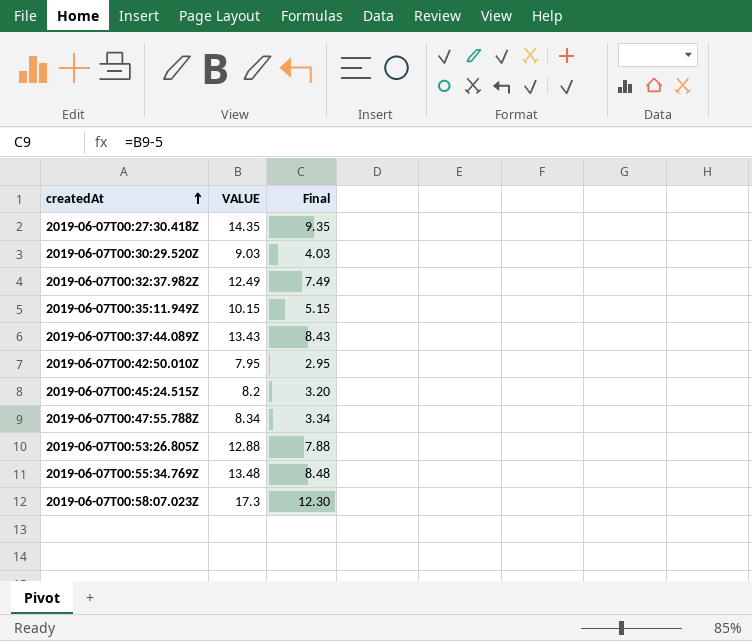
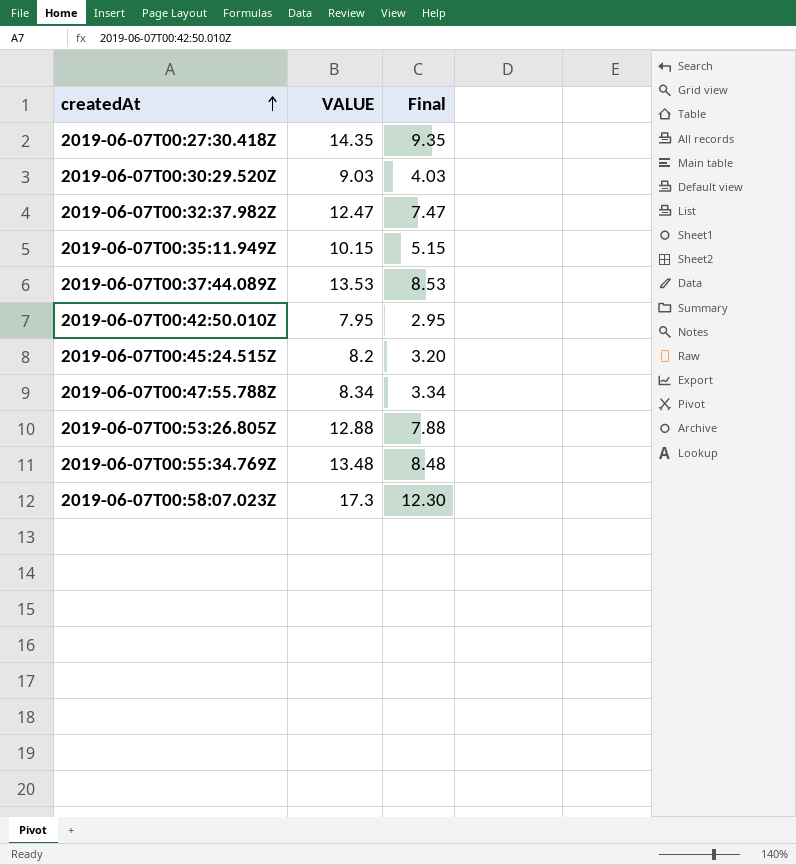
2019-06-07T00:32:37.982Z | VALUE: 12.49 -> 12.47
2019-06-07T00:32:37.982Z | Final: 7.49 -> 7.47
2019-06-07T00:37:44.089Z | VALUE: 13.43 -> 13.53
2019-06-07T00:37:44.089Z | Final: 8.43 -> 8.53

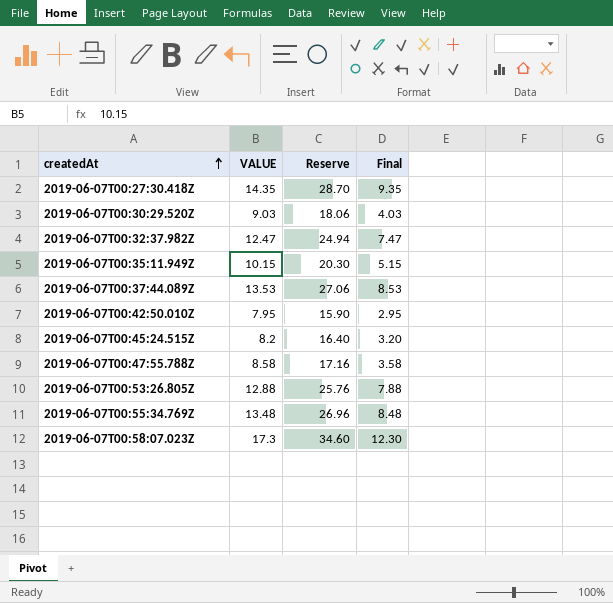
column Reserve | formula: none -> [VALUE] * 2
2019-06-07T00:47:55.788Z | VALUE: 8.34 -> 8.58
2019-06-07T00:47:55.788Z | Final: 3.34 -> 3.58

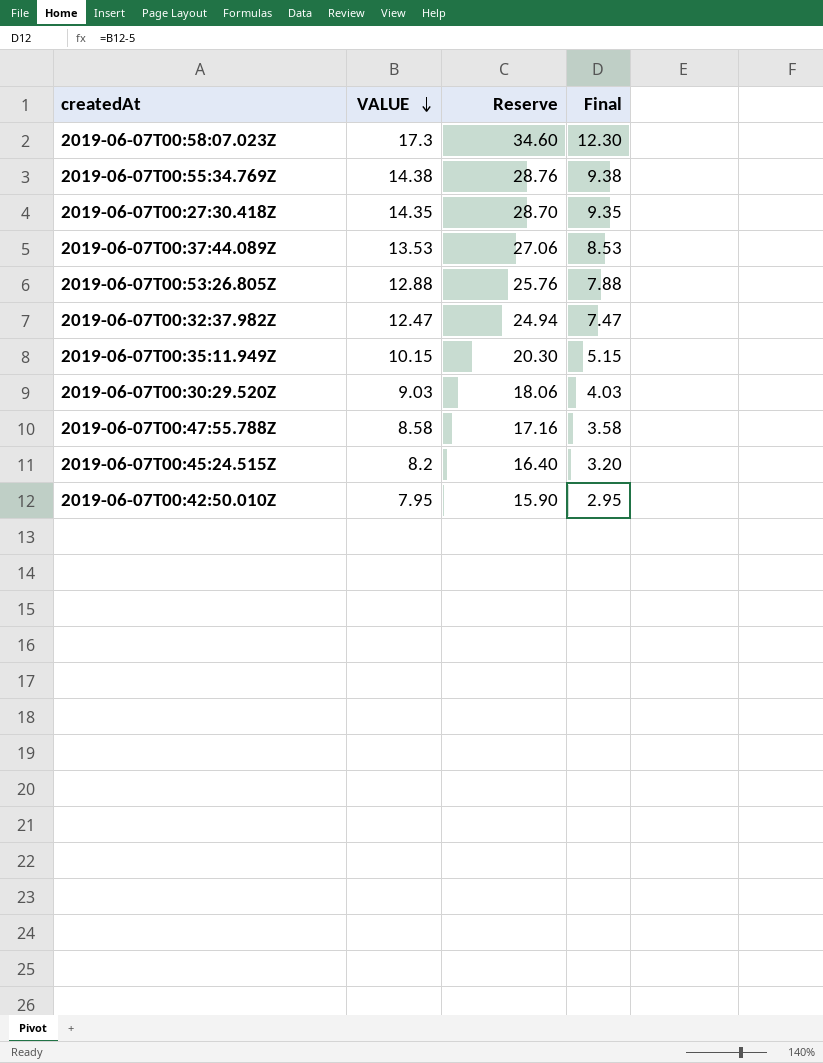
row order: createdAt ascending -> VALUE descending
2019-06-07T00:55:34.769Z | VALUE: 13.48 -> 14.38
2019-06-07T00:55:34.769Z | Reserve: 26.96 -> 28.76
2019-06-07T00:55:34.769Z | Final: 8.48 -> 9.38

